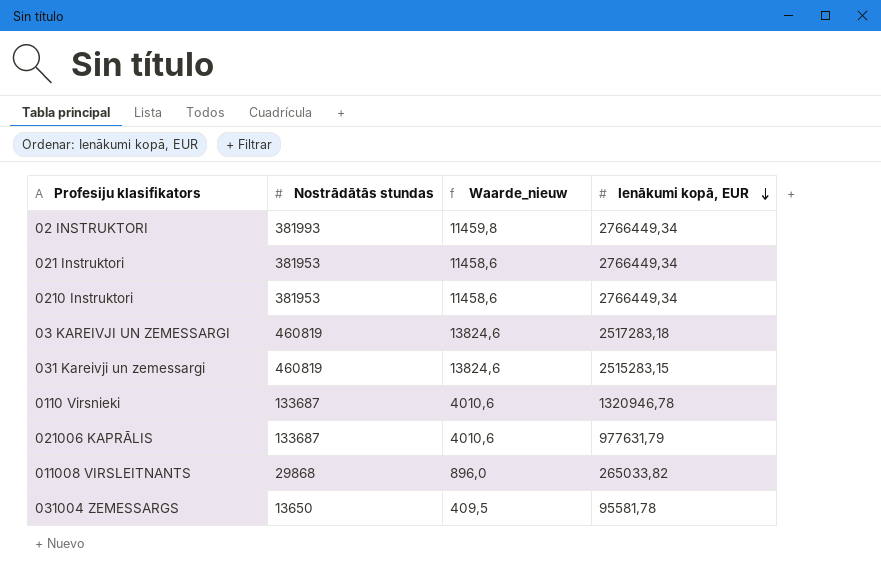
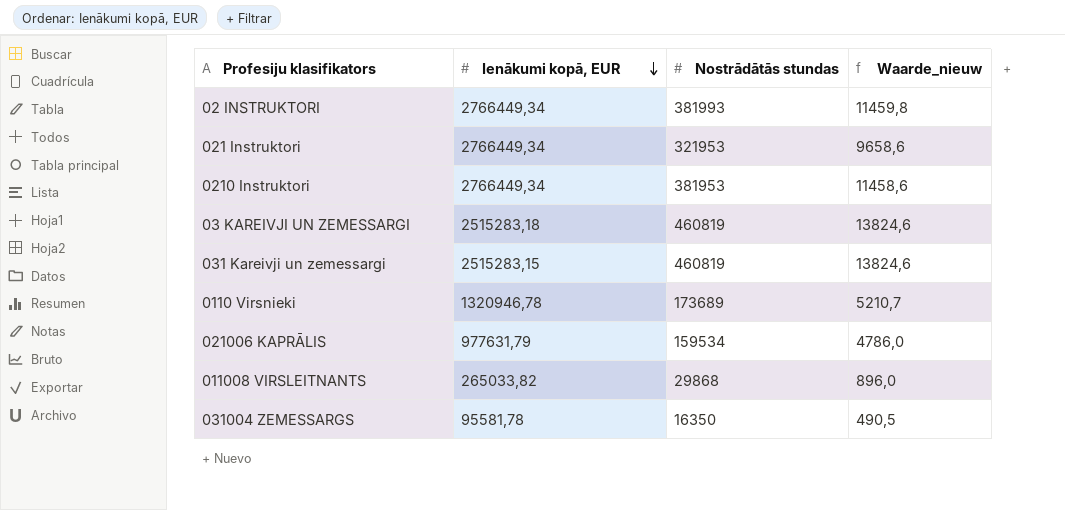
column Ienākumi kopā, EUR | position: 4 -> 2
021 Instruktori | Nostrādātās stundas: 381953 -> 321953
021 Instruktori | Waarde_nieuw: 11458,6 -> 9658,6
03 KAREIVJI UN ZEMESSARGI | Ienākumi kopā, EUR: 2517283,18 -> 2515283,18
0110 Virsnieki | Nostrādātās stundas: 133687 -> 173689
0110 Virsnieki | Waarde_nieuw: 4010,6 -> 5210,7
021006 KAPRĀLIS | Nostrādātās stundas: 133687 -> 159534
021006 KAPRĀLIS | Waarde_nieuw: 4010,6 -> 4786,0
031004 ZEMESSARGS | Nostrādātās stundas: 13650 -> 16350
031004 ZEMESSARGS | Waarde_nieuw: 409,5 -> 490,5

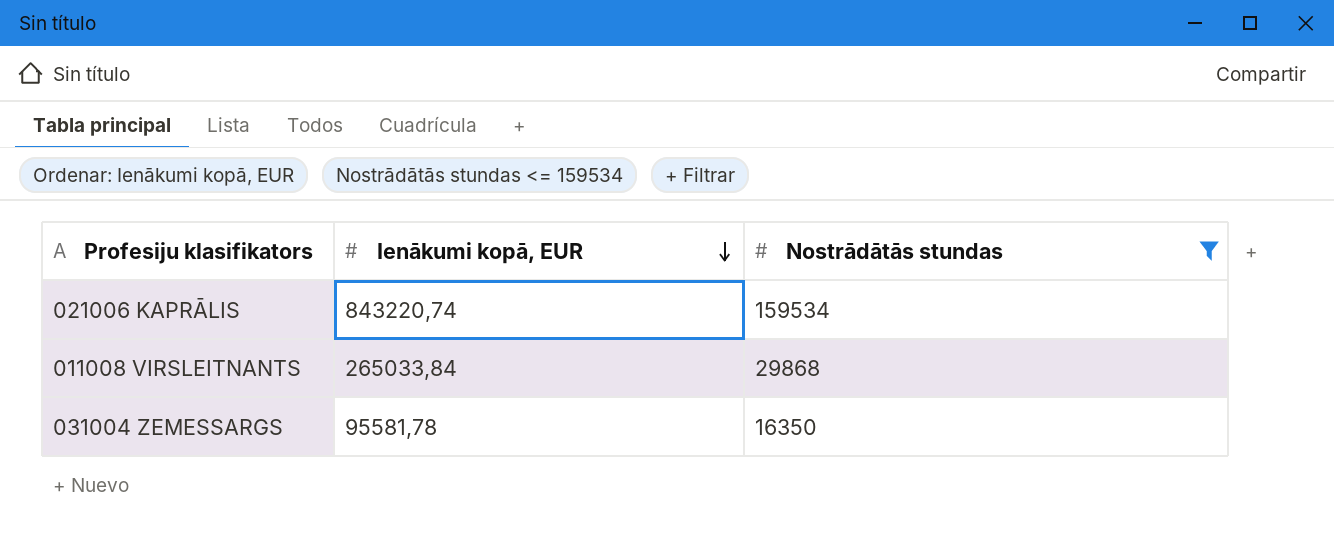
filter: none -> Nostrādātās stundas <= 159534
column Waarde_nieuw | formula: [Nostrādātās stundas] * 0,03 -> none
021006 KAPRĀLIS | Ienākumi kopā, EUR: 977631,79 -> 843220,74
011008 VIRSLEITNANTS | Ienākumi kopā, EUR: 265033,82 -> 265033,84

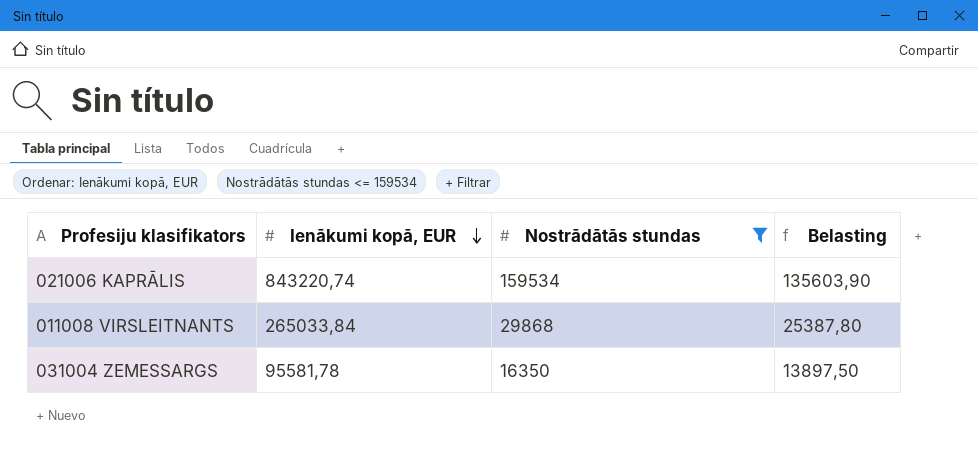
column Belasting | formula: none -> [Nostrādātās stundas] * 0,85

